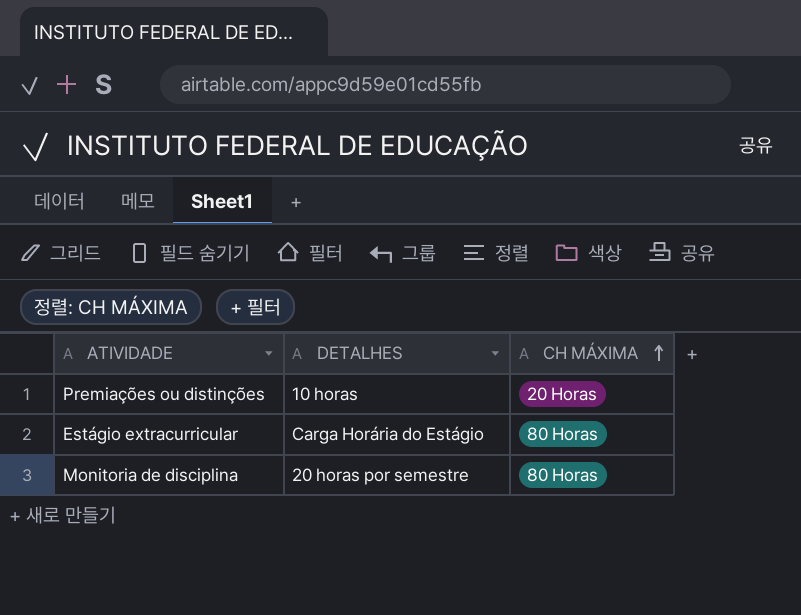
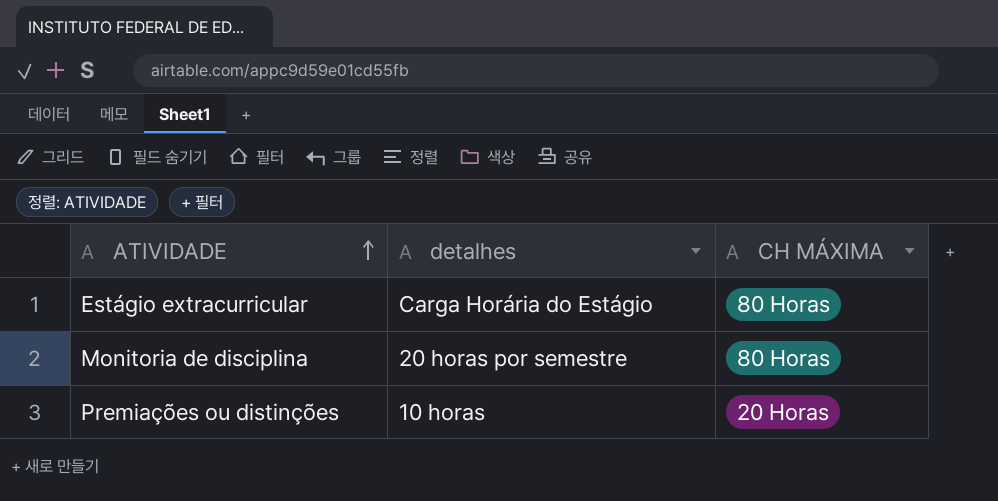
row order: CH MÁXIMA ascending -> ATIVIDADE ascending
column name: DETALHES -> detalhes

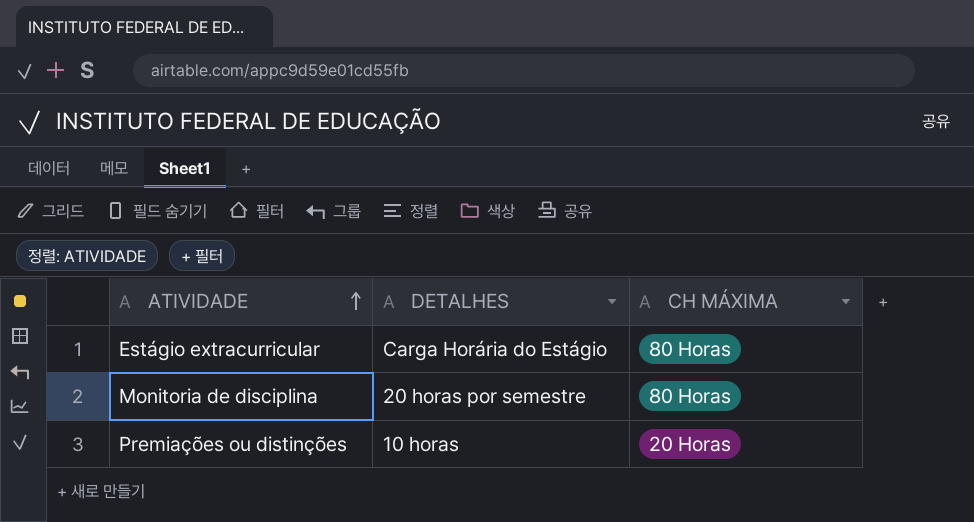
column name: detalhes -> DETALHES

